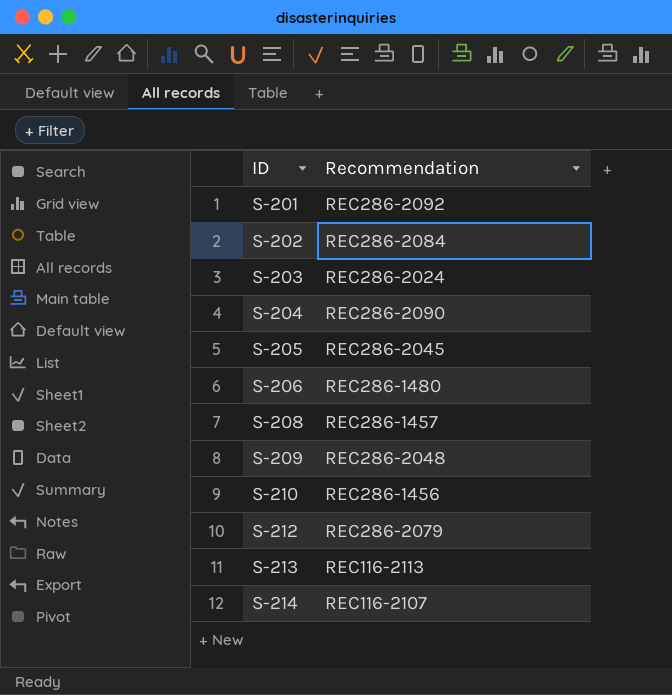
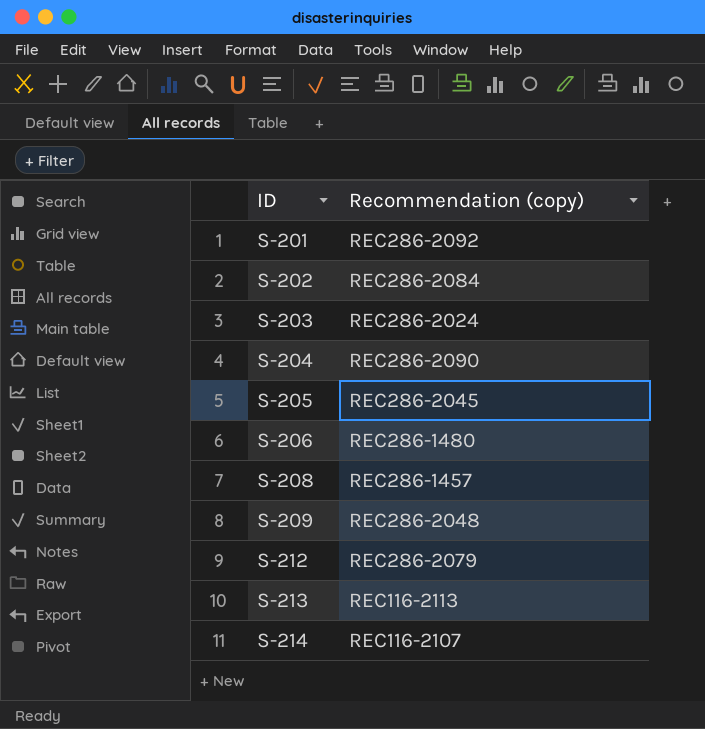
column name: Recommendation -> Recommendation (copy)
row S-210: REC286-1456 -> none

